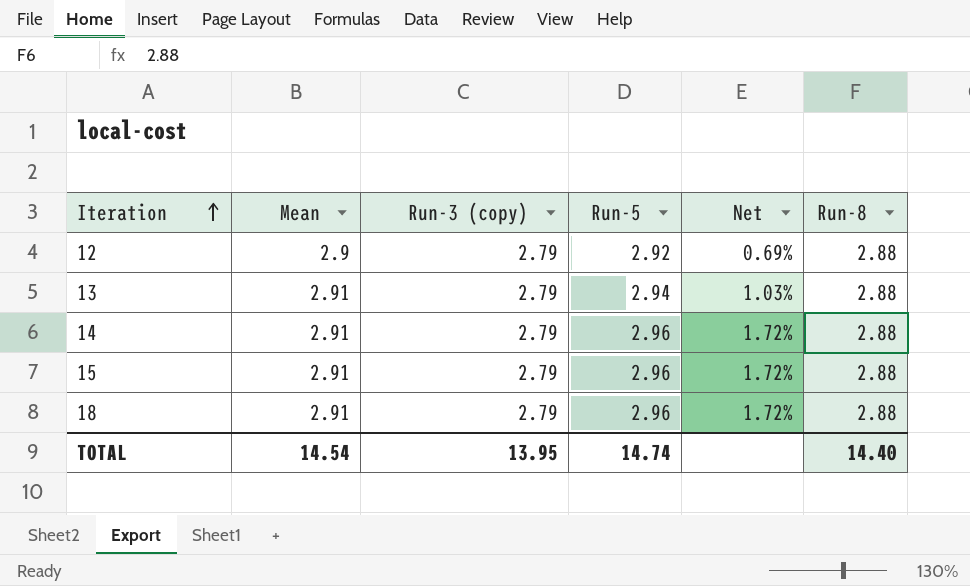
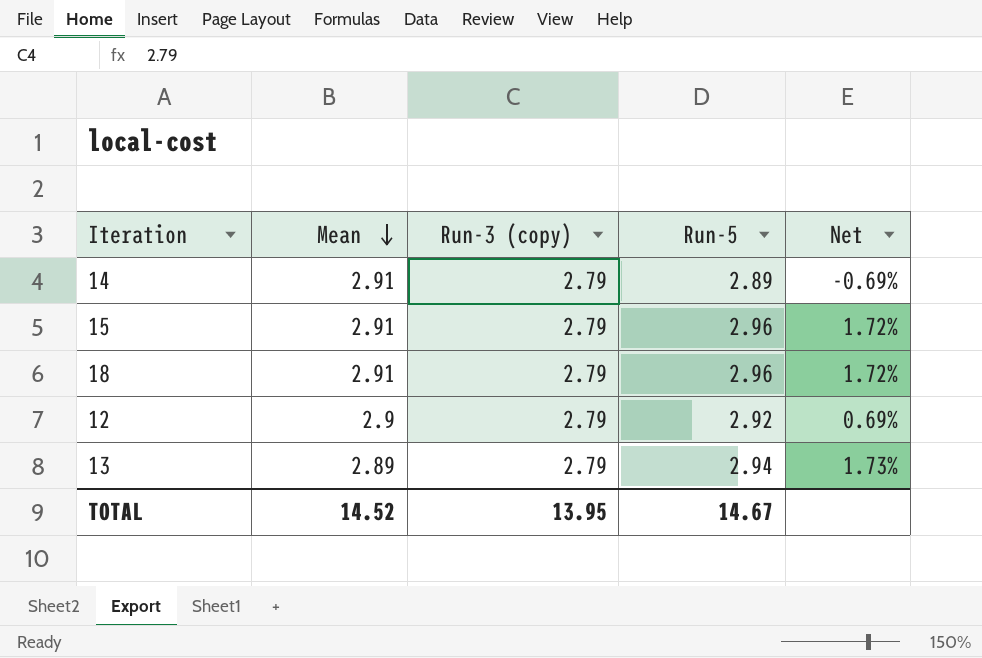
row order: Iteration ascending -> Mean descending
column Run-8 | position: 6 -> none
14 | Run-5: 2.96 -> 2.89
14 | Net: 1.72% -> -0.69%
13 | Mean: 2.91 -> 2.89
13 | Net: 1.03% -> 1.73%
TOTAL | Mean: 14.54 -> 14.52
TOTAL | Run-5: 14.74 -> 14.67

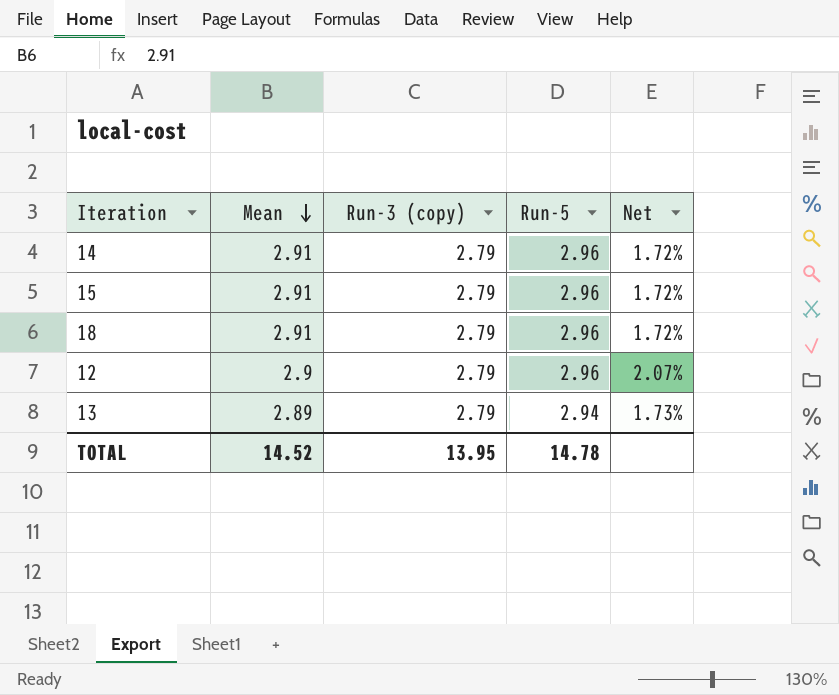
14 | Run-5: 2.89 -> 2.96
14 | Net: -0.69% -> 1.72%
12 | Run-5: 2.92 -> 2.96
12 | Net: 0.69% -> 2.07%
TOTAL | Run-5: 14.67 -> 14.78

